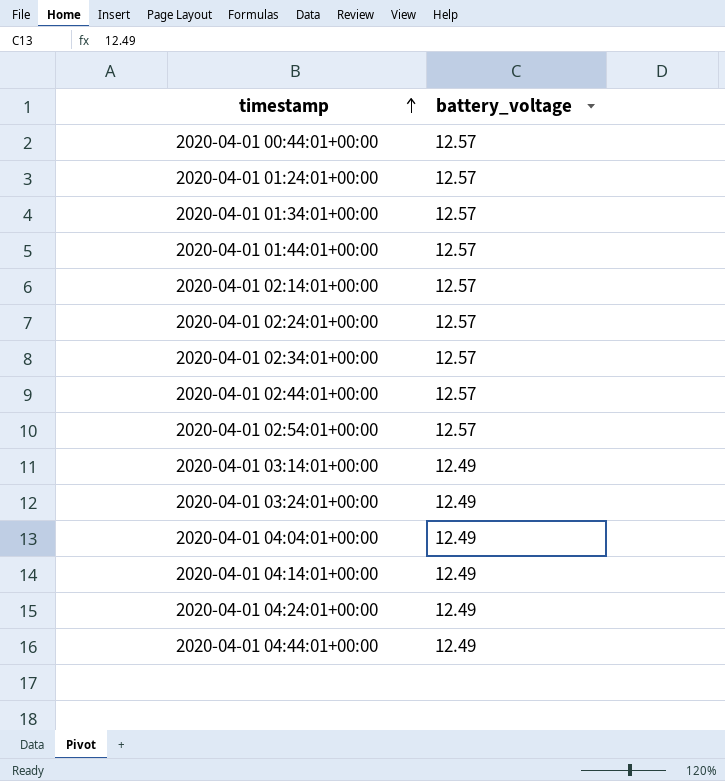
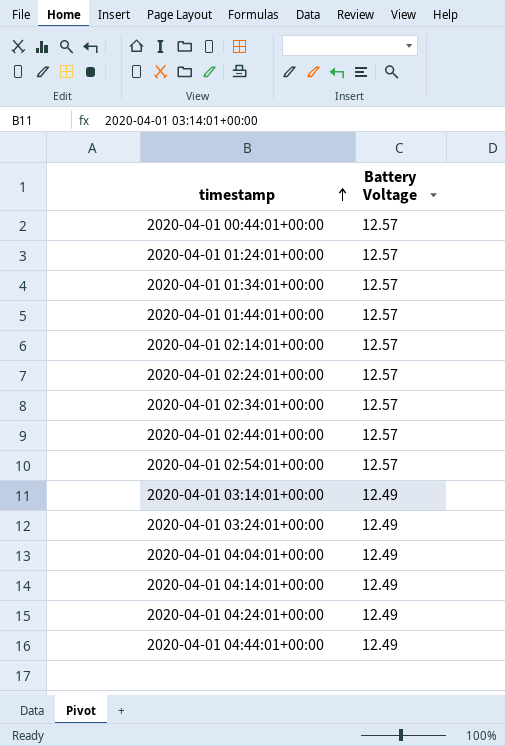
column name: battery_voltage -> Battery Voltage

